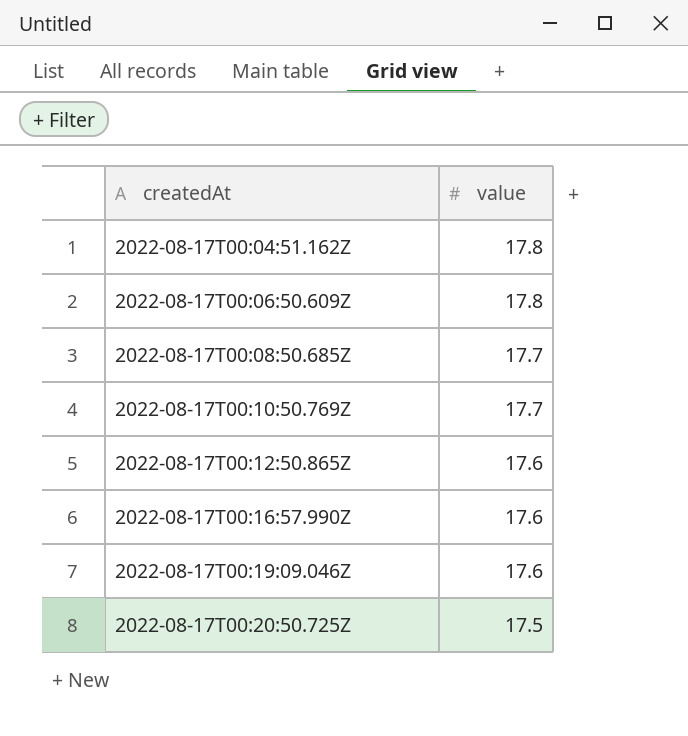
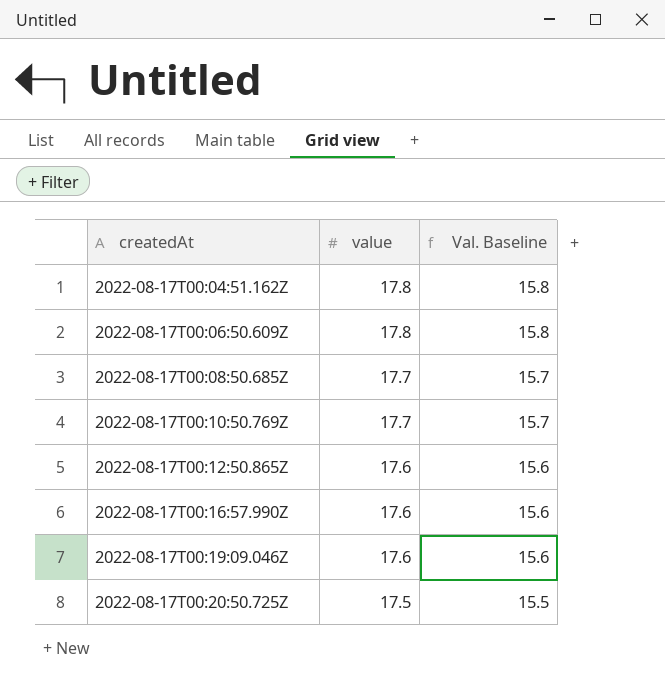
column Val. Baseline | formula: none -> [value] - 2

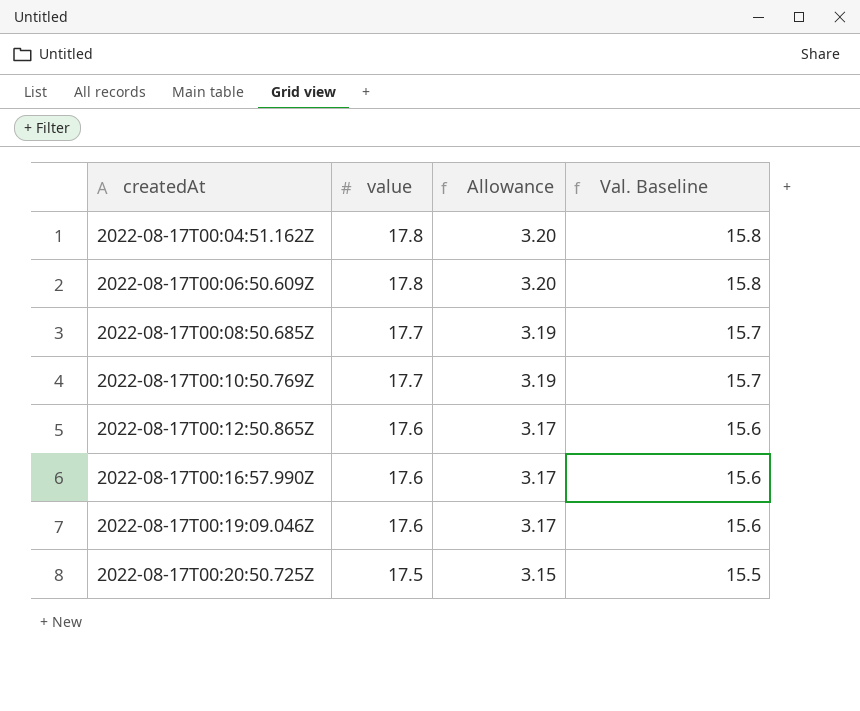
column Allowance | formula: none -> [value] * 0.18

